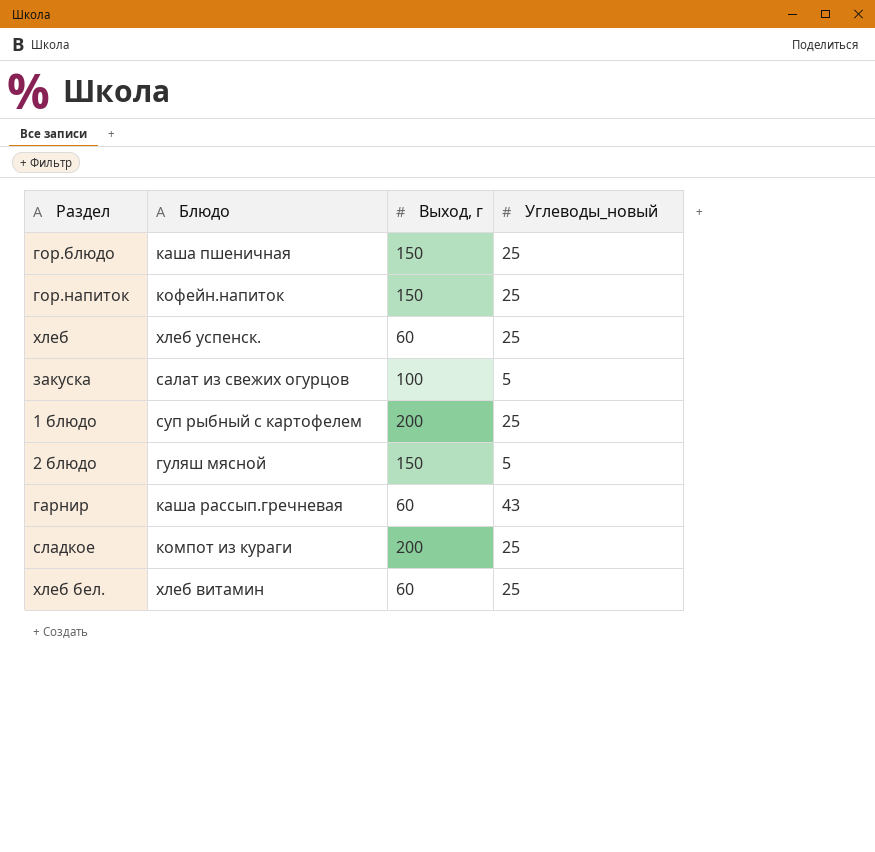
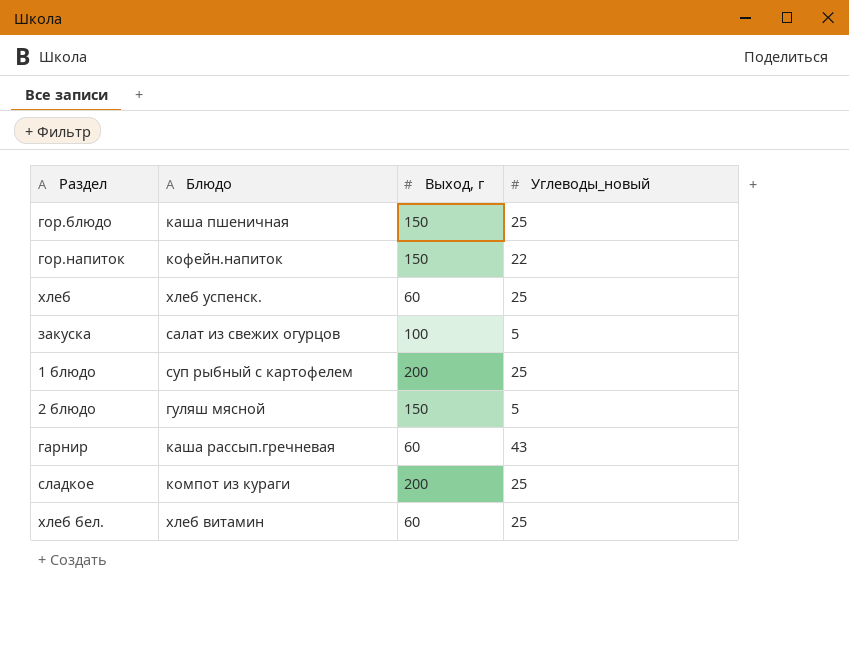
гор.напиток | Углеводы_новый: 25 -> 22

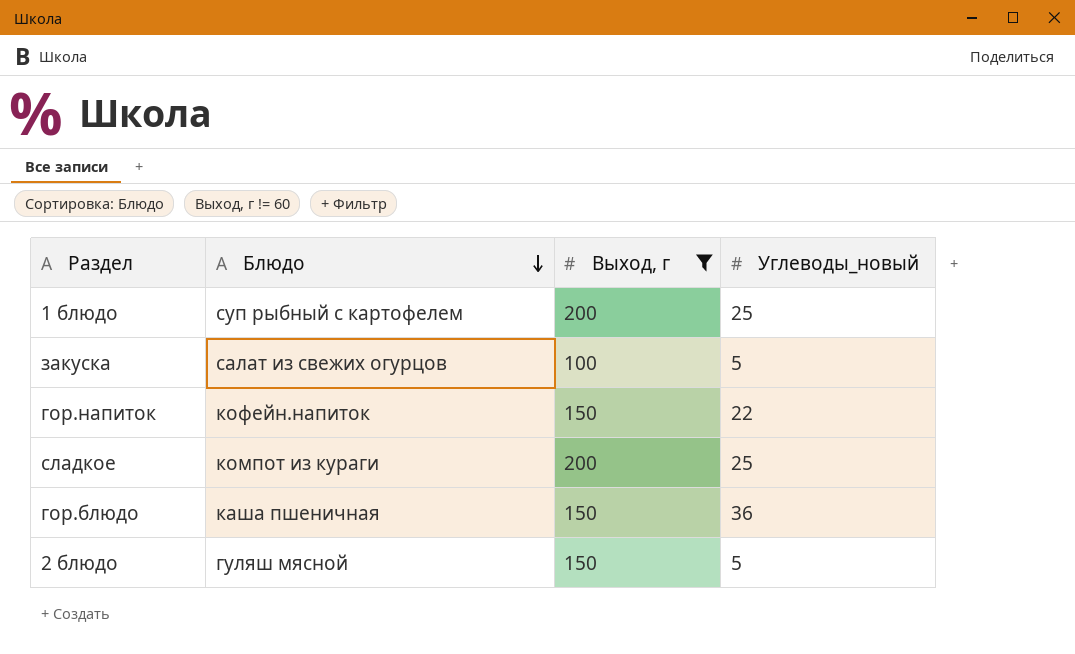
filter: none -> Выход, г != 60
row order: none -> Блюдо descending
гор.блюдо | Углеводы_новый: 25 -> 36

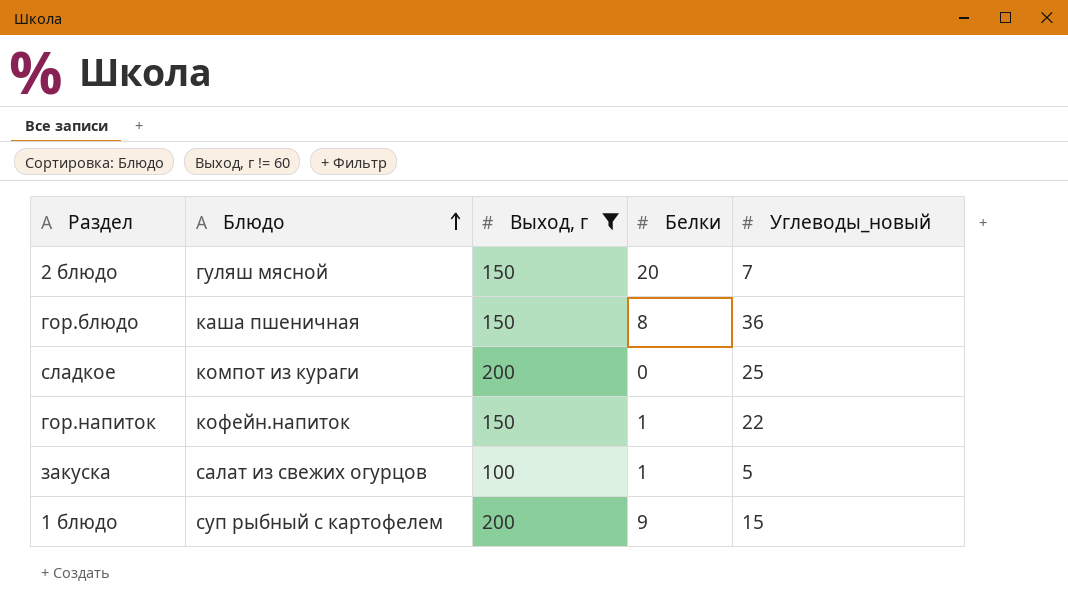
row order: Блюдо descending -> Блюдо ascending
column Белки | position: none -> 4
2 блюдо | Углеводы_новый: 5 -> 7
1 блюдо | Углеводы_новый: 25 -> 15

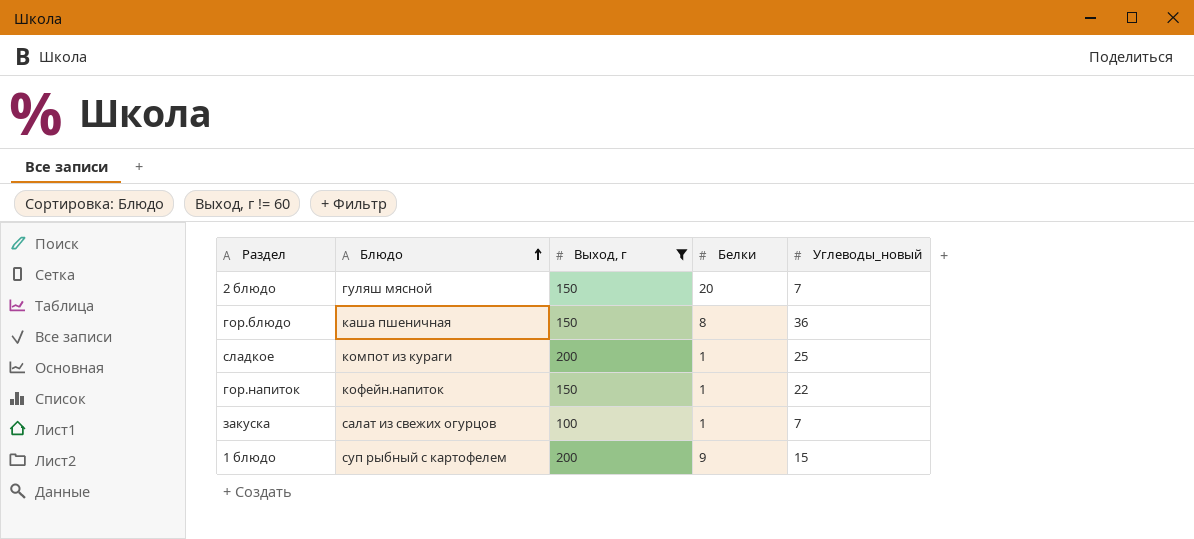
сладкое | Белки: 0 -> 1
закуска | Углеводы_новый: 5 -> 7

